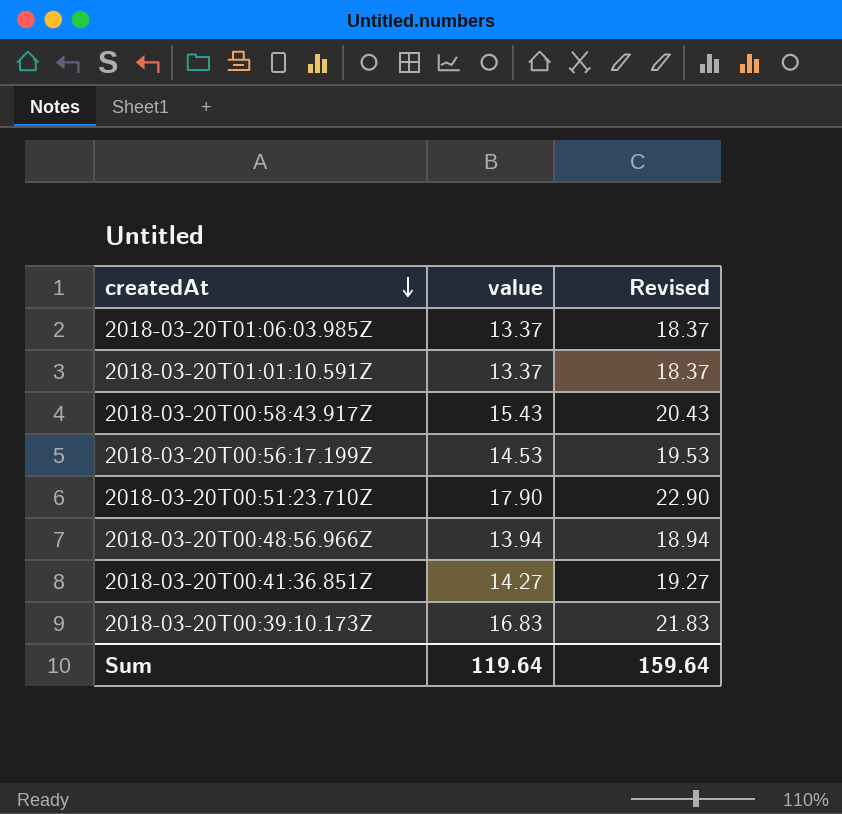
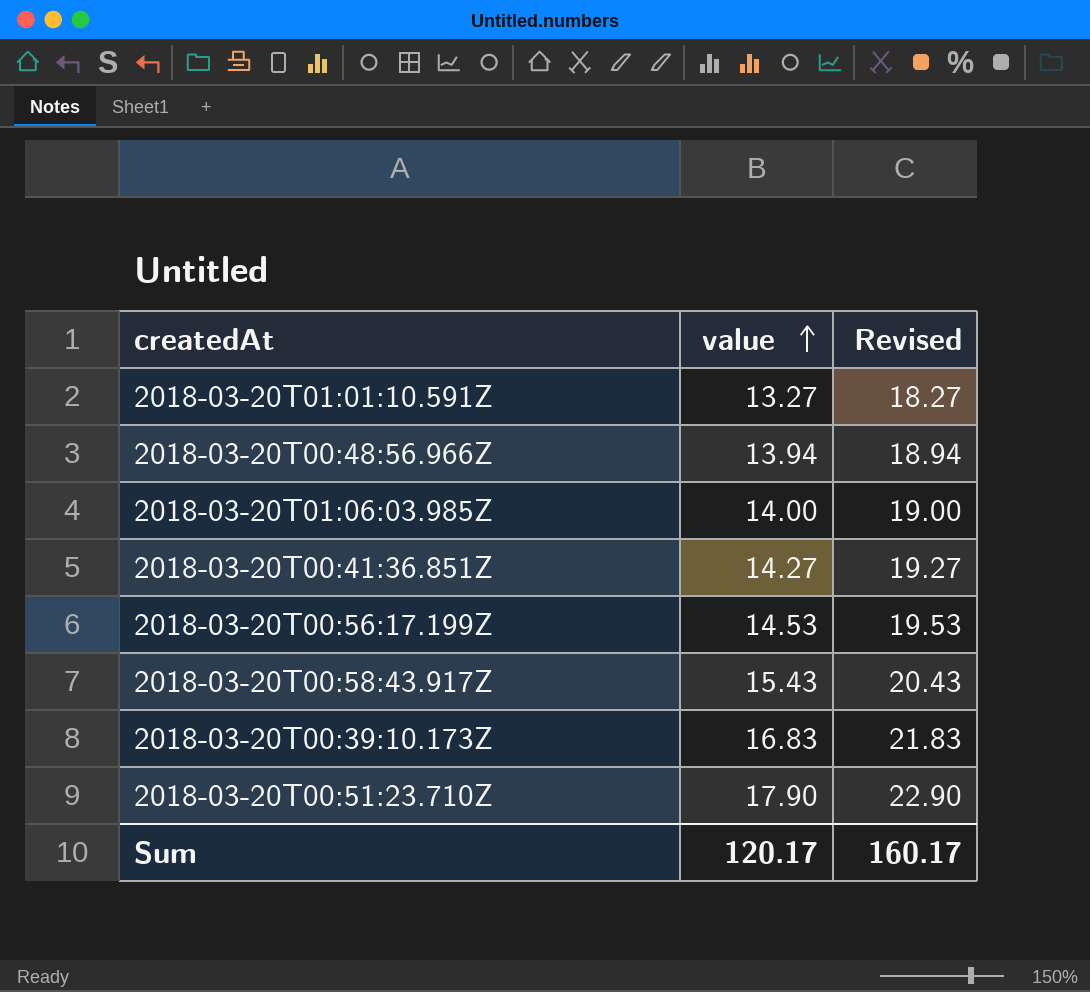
row order: createdAt descending -> value ascending
2018-03-20T01:01:10.591Z | value: 13.37 -> 13.27
2018-03-20T01:01:10.591Z | Revised: 18.37 -> 18.27
2018-03-20T01:06:03.985Z | value: 13.37 -> 14.00
2018-03-20T01:06:03.985Z | Revised: 18.37 -> 19.00
Sum | value: 119.64 -> 120.17
Sum | Revised: 159.64 -> 160.17

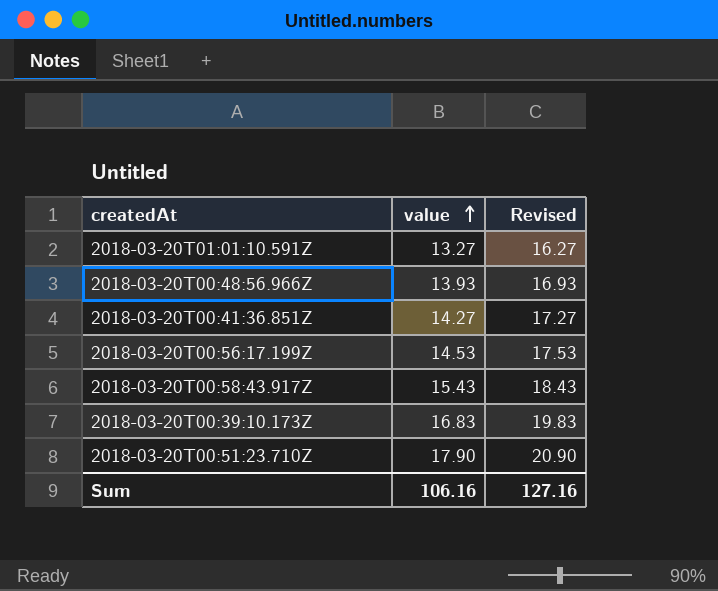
column Revised | formula: [value] + 5 -> [value] + 3
row 2018-03-20T01:06:03.985Z: 14.00 | 19.00 -> none
2018-03-20T00:48:56.966Z | value: 13.94 -> 13.93
Sum | value: 120.17 -> 106.16
Sum | Revised: 160.17 -> 127.16

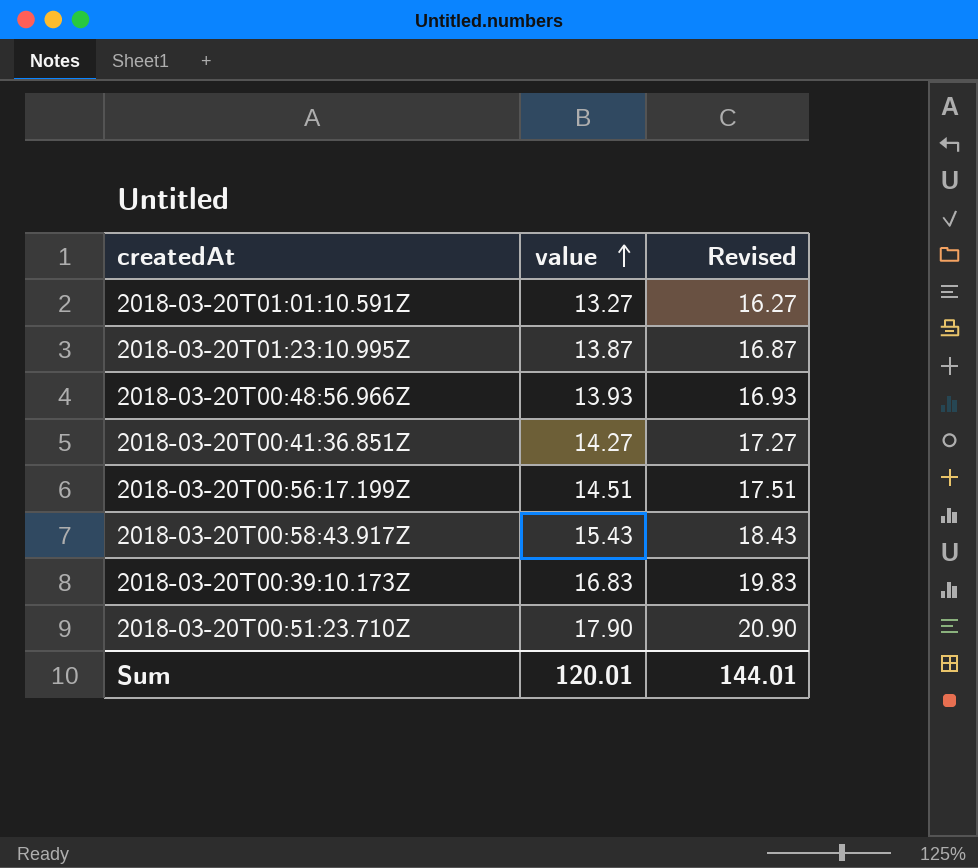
row 2018-03-20T01:23:10.995Z: none -> 13.87 | 16.87
2018-03-20T00:56:17.199Z | value: 14.53 -> 14.51
2018-03-20T00:56:17.199Z | Revised: 17.53 -> 17.51
Sum | value: 106.16 -> 120.01
Sum | Revised: 127.16 -> 144.01

